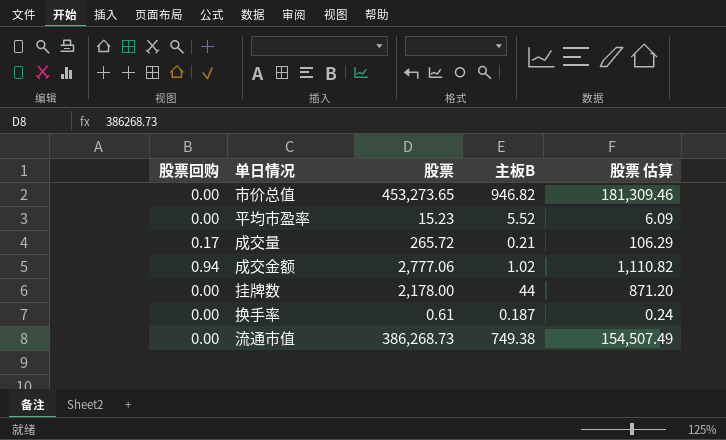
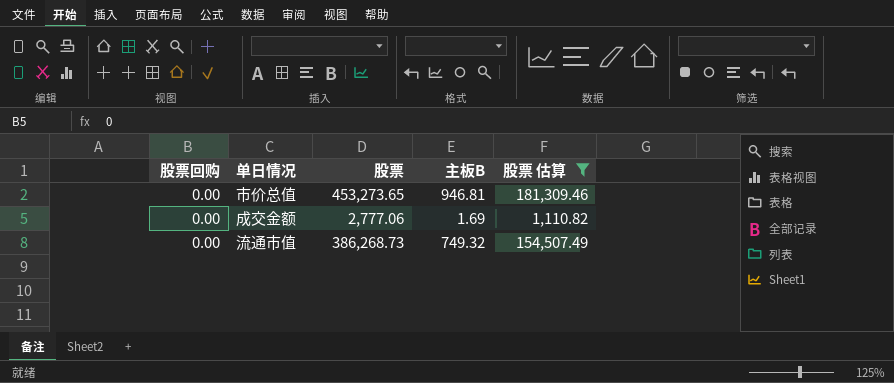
filter: none -> 股票 估算 >= 1,110.82
市价总值 | 主板B: 946.82 -> 946.81
成交金额 | 股票回购: 0.94 -> 0.00
成交金额 | 主板B: 1.02 -> 1.69
流通市值 | 主板B: 749.38 -> 749.32

